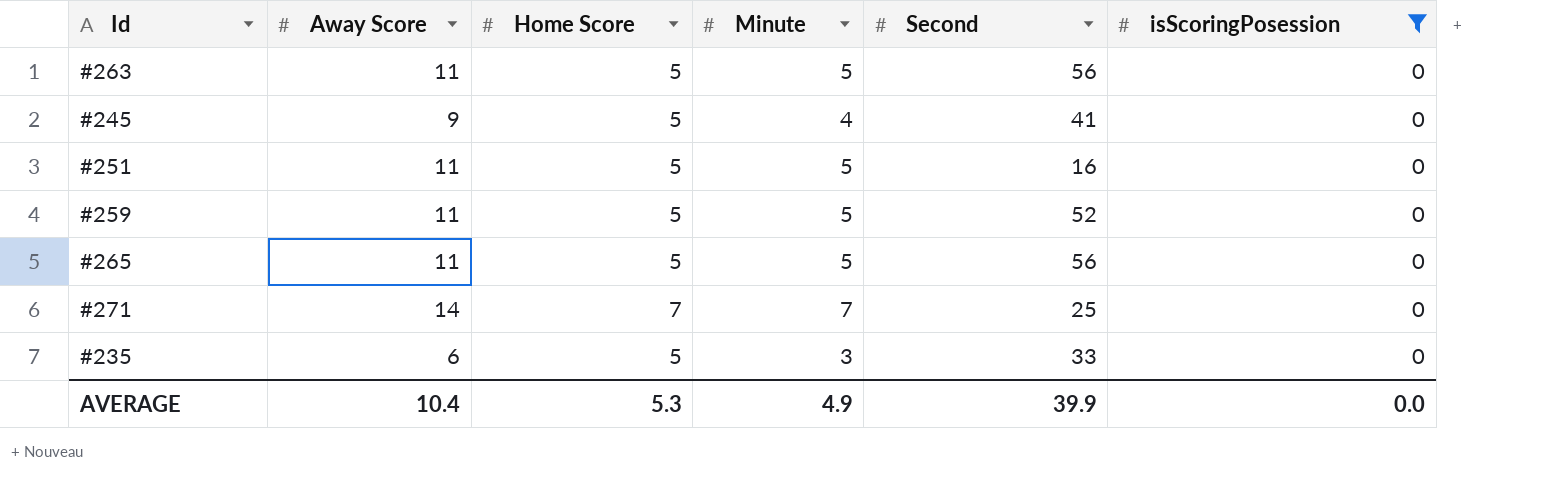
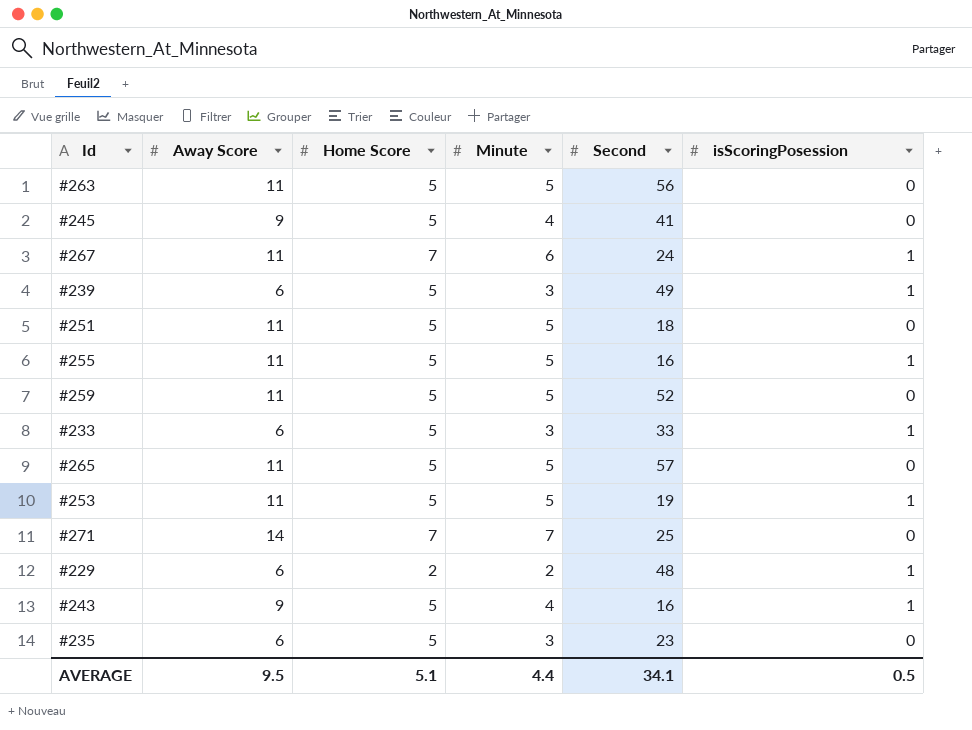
filter: isScoringPosession = 0 -> none
#251 | Second: 16 -> 18
#265 | Second: 56 -> 57
#235 | Second: 33 -> 23
AVERAGE | Away Score: 10.4 -> 9.5
AVERAGE | Home Score: 5.3 -> 5.1
AVERAGE | Minute: 4.9 -> 4.4
AVERAGE | Second: 39.9 -> 34.1
AVERAGE | isScoringPosession: 0.0 -> 0.5

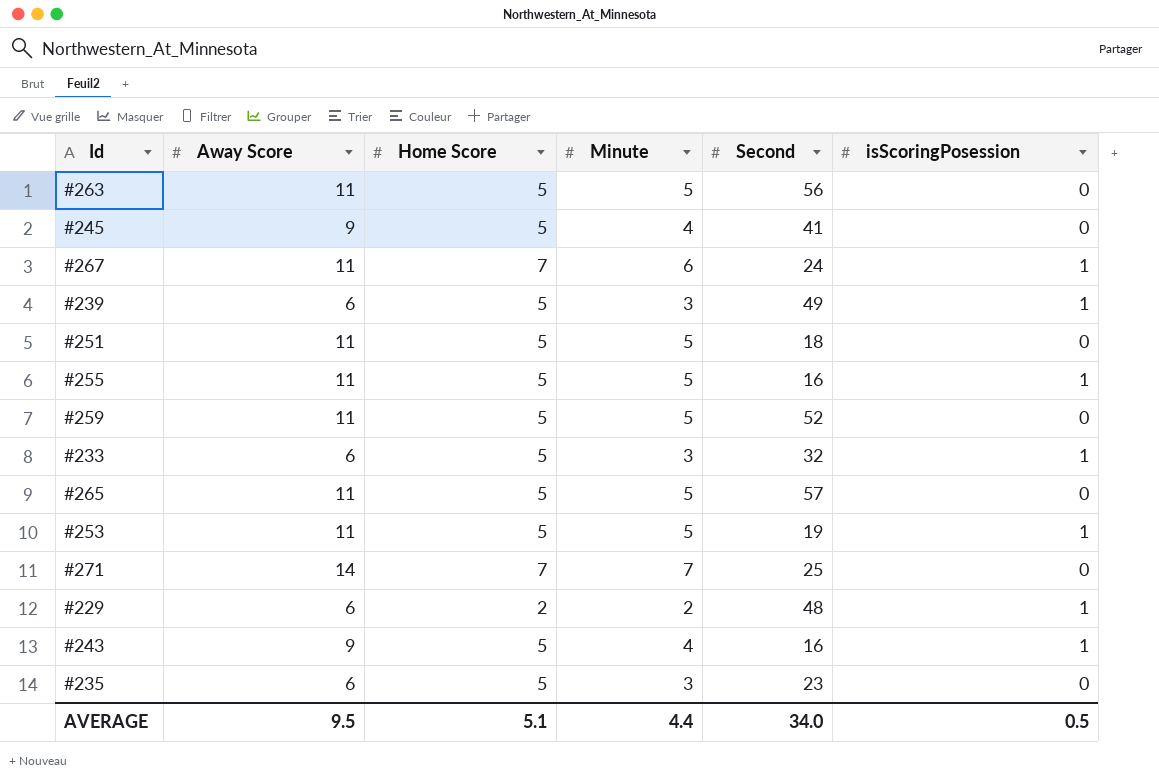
#233 | Second: 33 -> 32
AVERAGE | Second: 34.1 -> 34.0

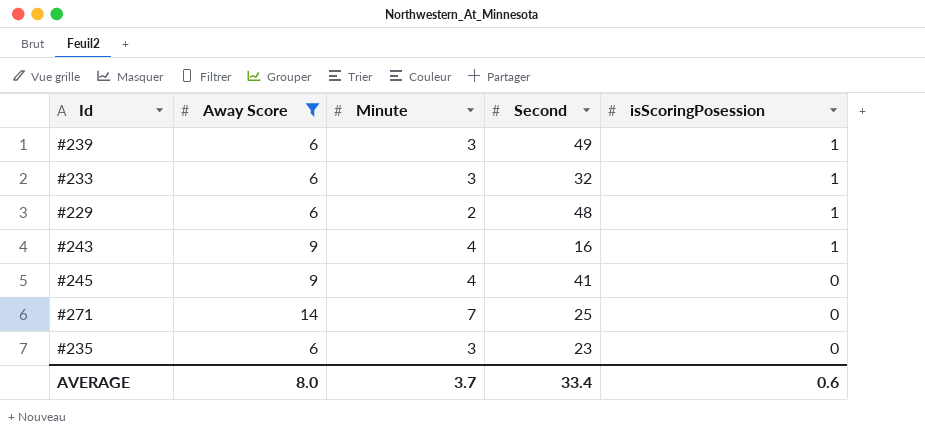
filter: none -> Away Score != 11
row order: none -> isScoringPosession descending
column Home Score | position: 3 -> none
AVERAGE | Away Score: 9.5 -> 8.0
AVERAGE | Minute: 4.4 -> 3.7
AVERAGE | Second: 34.0 -> 33.4
AVERAGE | isScoringPosession: 0.5 -> 0.6

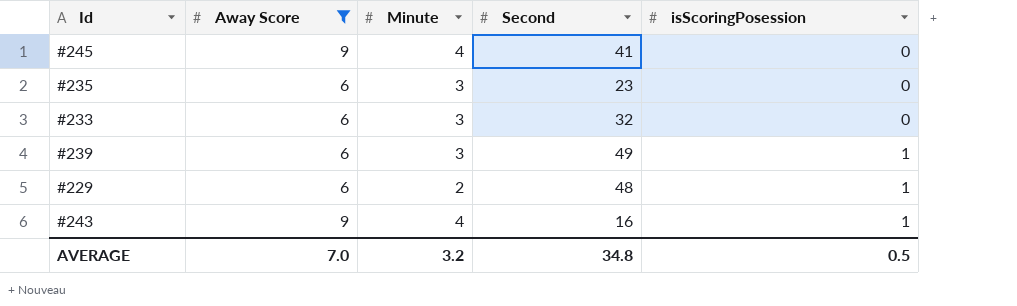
row order: isScoringPosession descending -> isScoringPosession ascending
row #271: 14 | 7 | 25 | 0 -> none
#233 | isScoringPosession: 1 -> 0
AVERAGE | Away Score: 8.0 -> 7.0
AVERAGE | Minute: 3.7 -> 3.2
AVERAGE | Second: 33.4 -> 34.8
AVERAGE | isScoringPosession: 0.6 -> 0.5

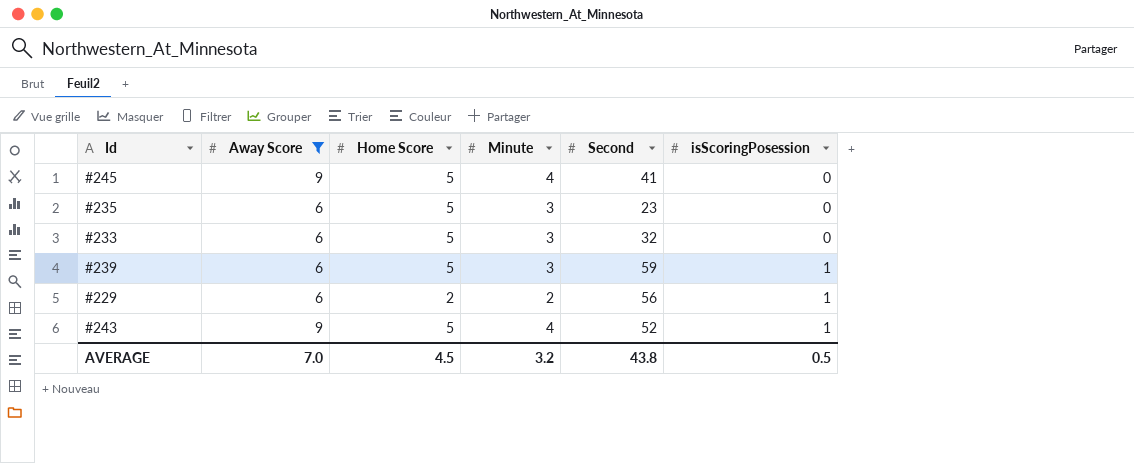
column Home Score | position: none -> 3
#239 | Second: 49 -> 59
#229 | Second: 48 -> 56
#243 | Second: 16 -> 52
AVERAGE | Second: 34.8 -> 43.8

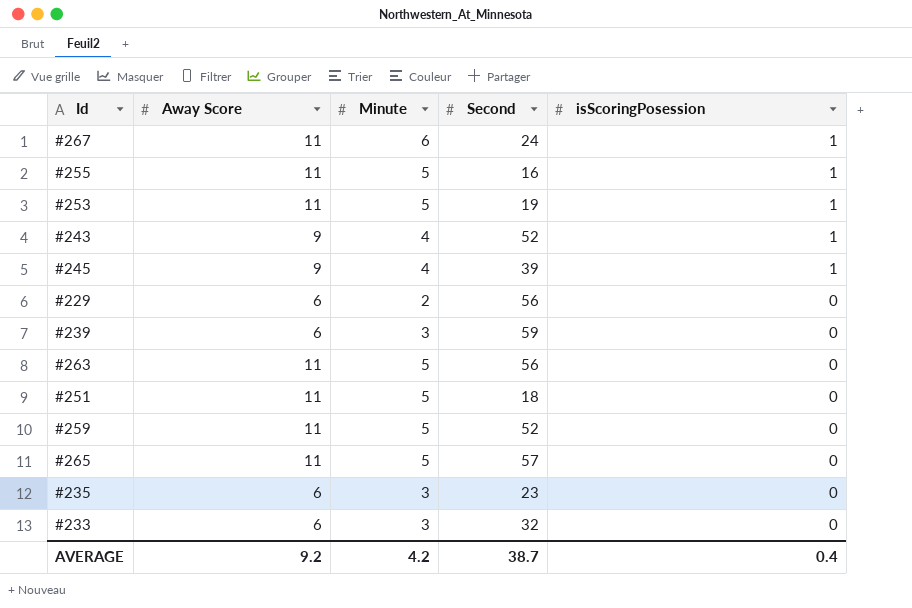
filter: Away Score != 11 -> none
row order: isScoringPosession ascending -> isScoringPosession descending
column Home Score | position: 3 -> none
#245 | Second: 41 -> 39
#245 | isScoringPosession: 0 -> 1
#229 | isScoringPosession: 1 -> 0
#239 | isScoringPosession: 1 -> 0
AVERAGE | Away Score: 7.0 -> 9.2
AVERAGE | Minute: 3.2 -> 4.2
AVERAGE | Second: 43.8 -> 38.7
AVERAGE | isScoringPosession: 0.5 -> 0.4

